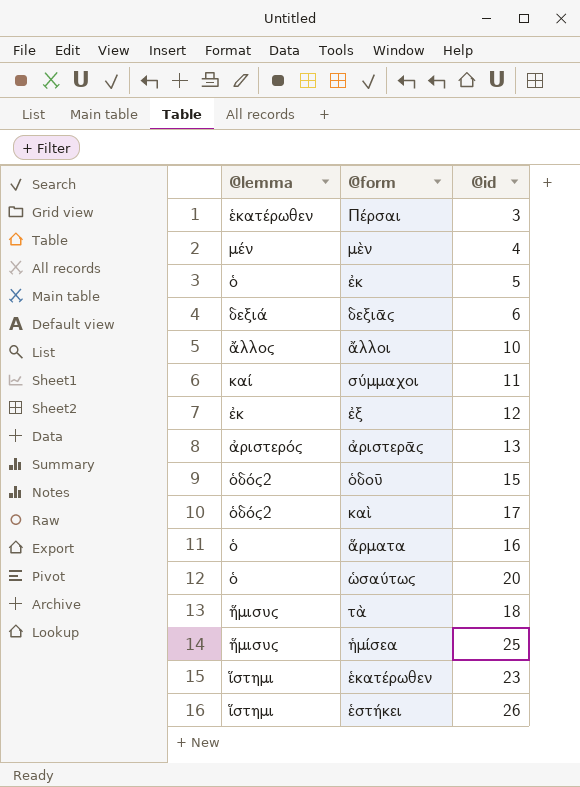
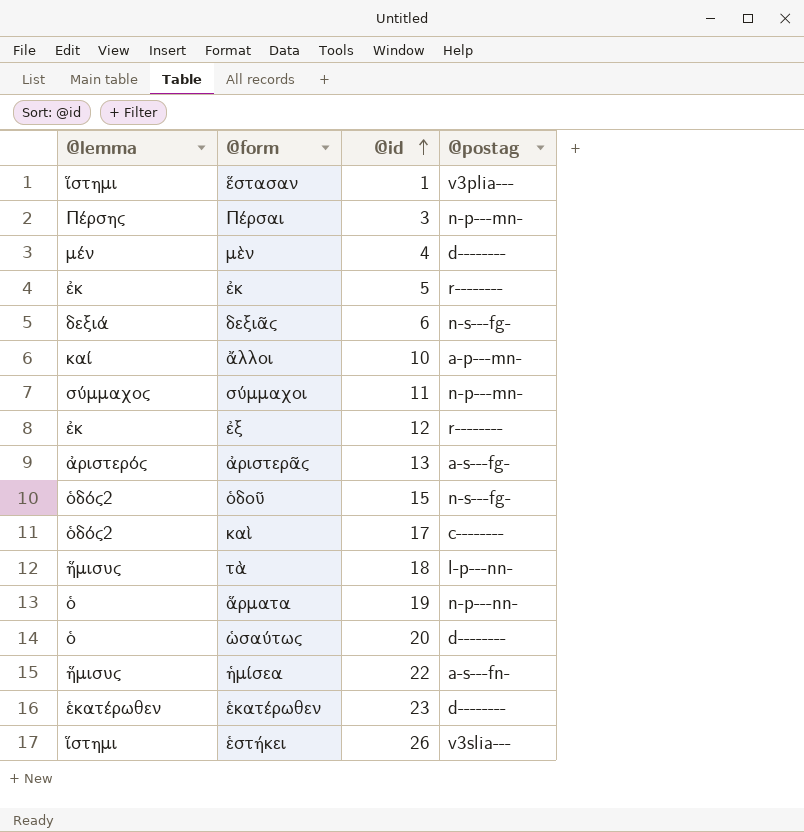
row order: none -> @id ascending
column @postag | position: none -> 4
row ἕστασαν: none -> ἵστημι | 1 | v3plia---
Πέρσαι | @lemma: ἑκατέρωθεν -> Πέρσης
ἐκ | @lemma: ὁ -> ἐκ
ἄλλοι | @lemma: ἄλλος -> καί
σύμμαχοι | @lemma: καί -> σύμμαχος
ἅρματα | @id: 16 -> 19
ἡμίσεα | @id: 25 -> 22
ἑκατέρωθεν | @lemma: ἵστημι -> ἑκατέρωθεν

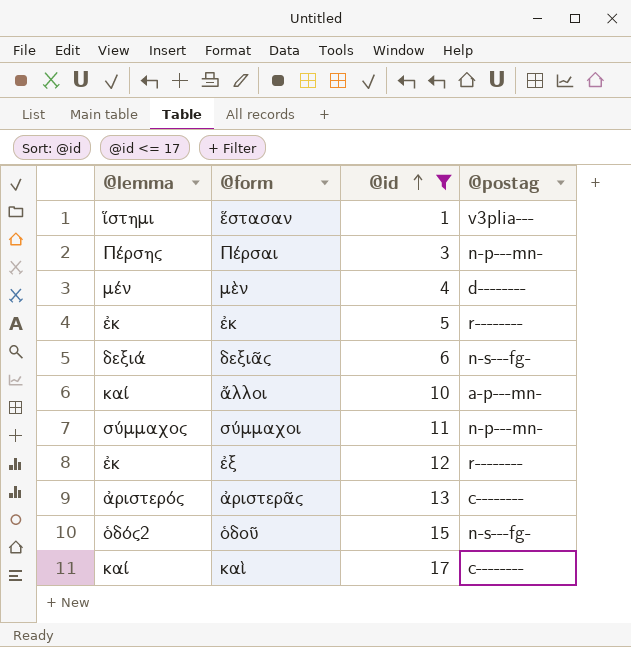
filter: none -> @id <= 17
ἀριστερᾶς | @postag: a-s---fg- -> c--------
καὶ | @lemma: ὁδός2 -> καί

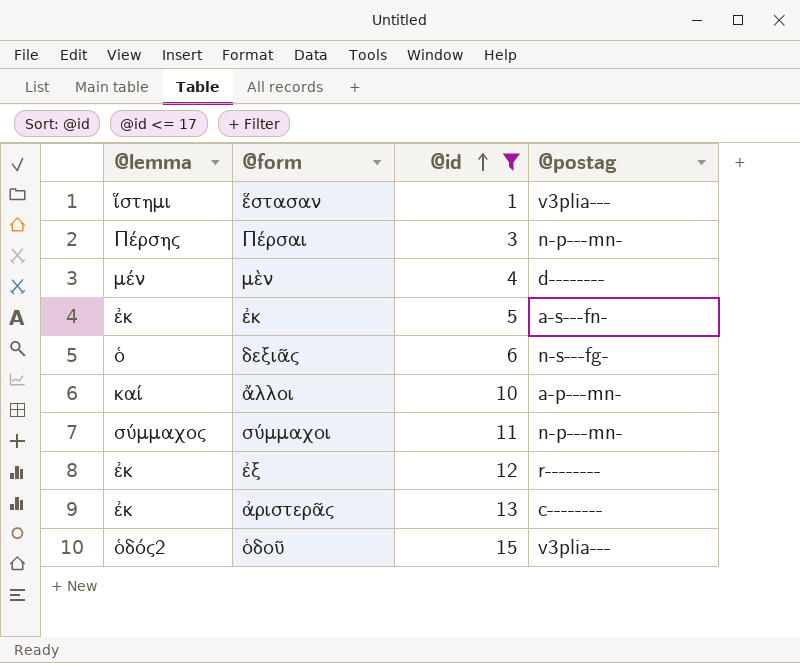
row καὶ: καί | 17 | c-------- -> none
ἐκ | @postag: r-------- -> a-s---fn-
δεξιᾶς | @lemma: δεξιά -> ὁ
ἀριστερᾶς | @lemma: ἀριστερός -> ἐκ
ὁδοῦ | @postag: n-s---fg- -> v3plia---

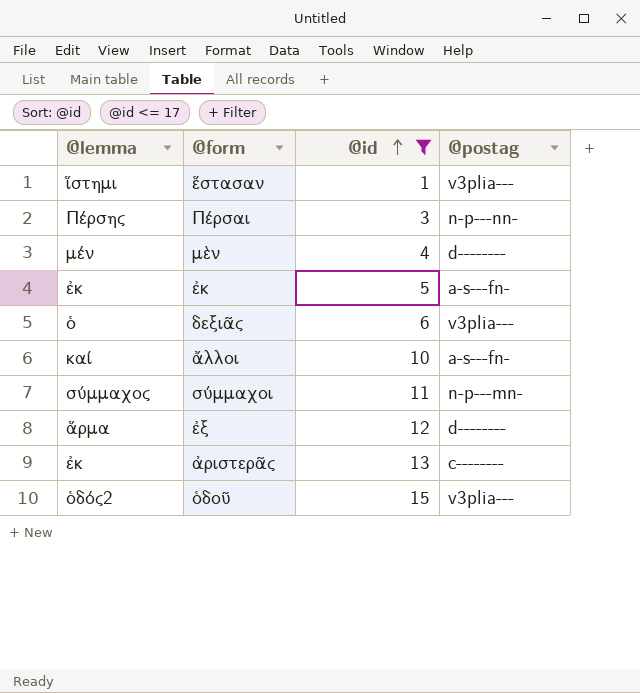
Πέρσαι | @postag: n-p---mn- -> n-p---nn-
δεξιᾶς | @postag: n-s---fg- -> v3plia---
ἄλλοι | @postag: a-p---mn- -> a-s---fn-
ἐξ | @lemma: ἐκ -> ἅρμα
ἐξ | @postag: r-------- -> d--------

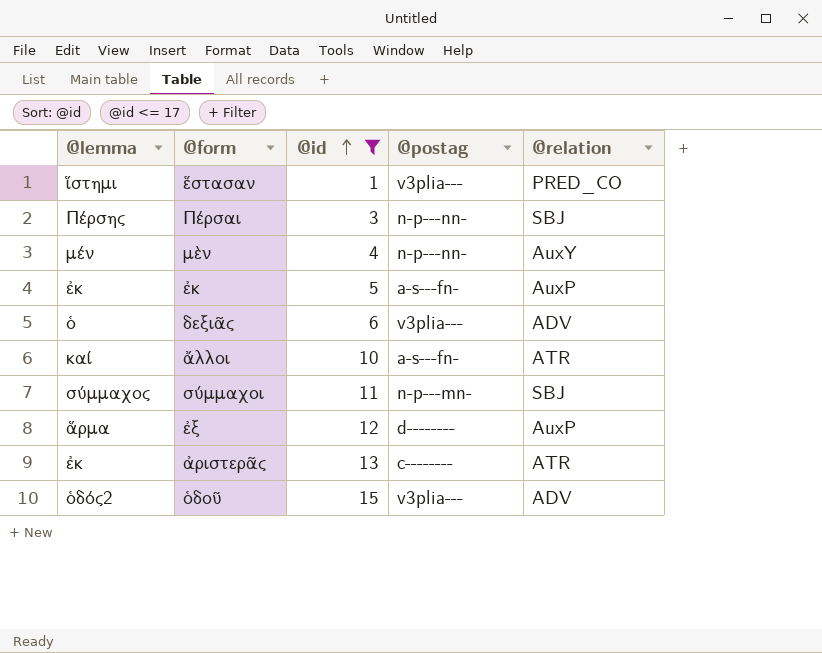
column @relation | position: none -> 5
μὲν | @postag: d-------- -> n-p---nn-

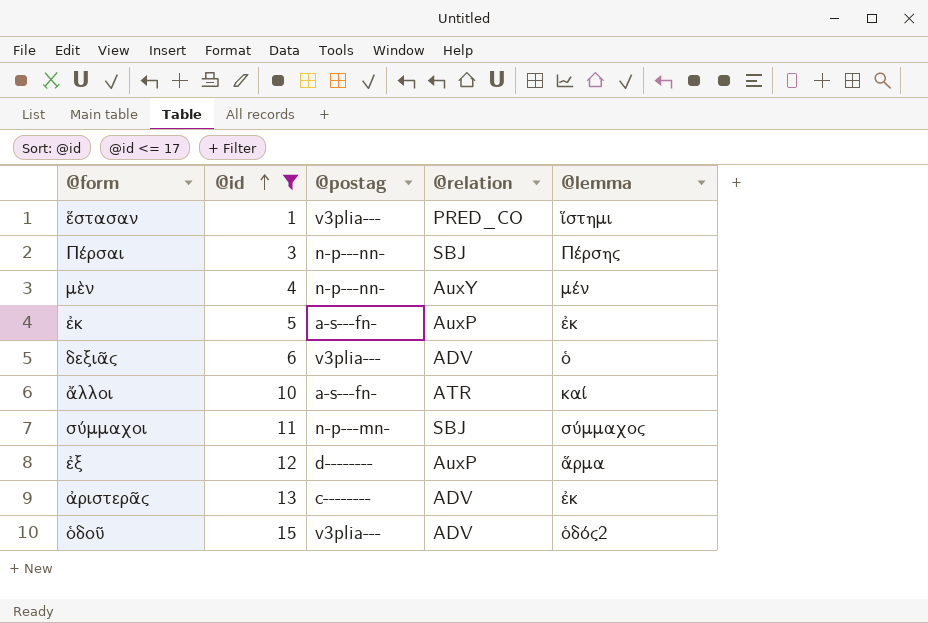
column @lemma | position: 1 -> 5
ἀριστερᾶς | @relation: ATR -> ADV

